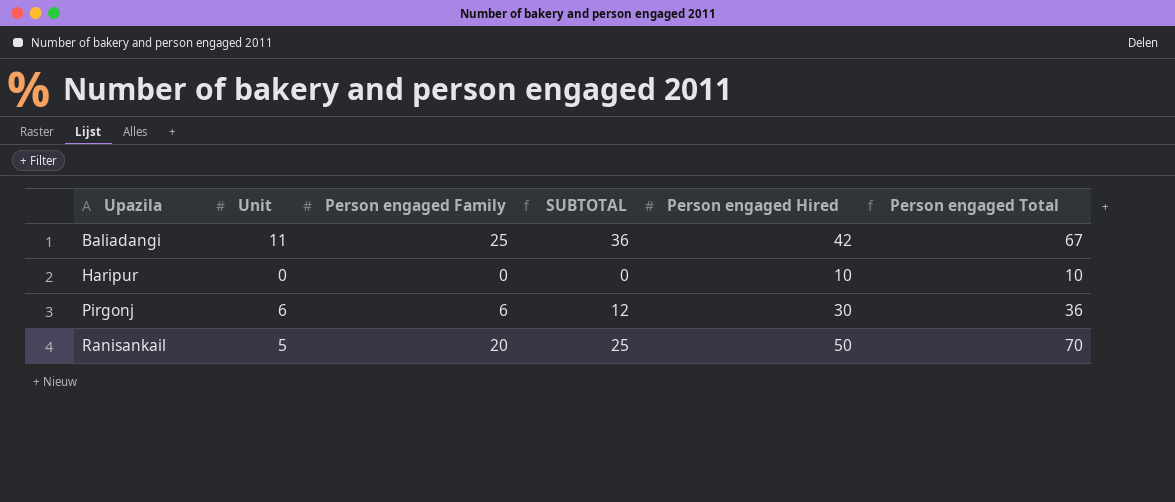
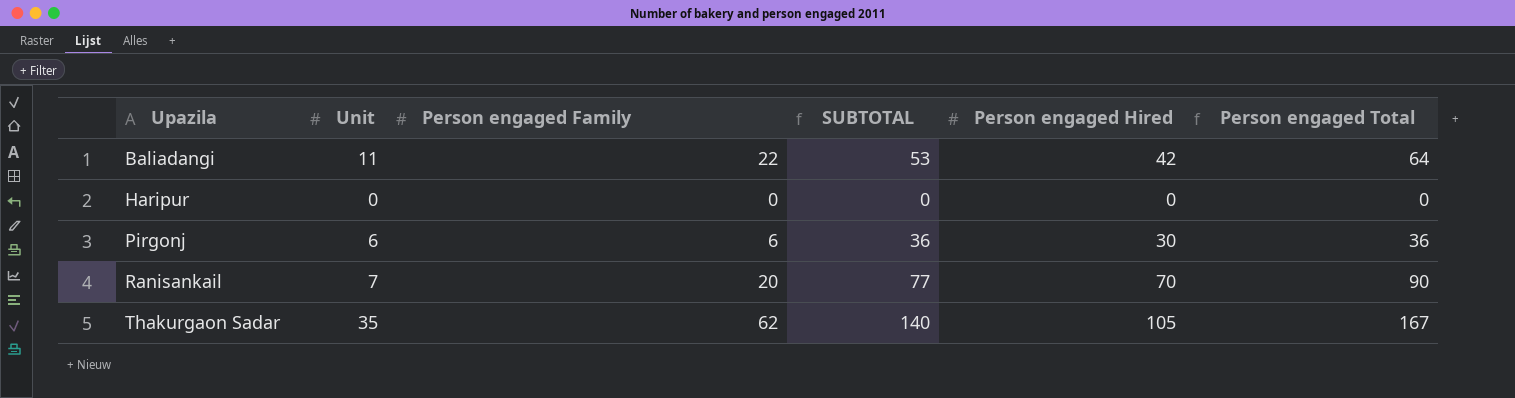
column SUBTOTAL | formula: [Unit] + [Person engaged Family] -> [Unit] + [Person engaged Hired]
Baliadangi | Person engaged Family: 25 -> 22
Baliadangi | Person engaged Total: 67 -> 64
Haripur | Person engaged Hired: 10 -> 0
Haripur | Person engaged Total: 10 -> 0
Ranisankail | Unit: 5 -> 7
Ranisankail | Person engaged Hired: 50 -> 70
Ranisankail | Person engaged Total: 70 -> 90
row Thakurgaon Sadar: none -> 35 | 62 | 140 | 105 | 167

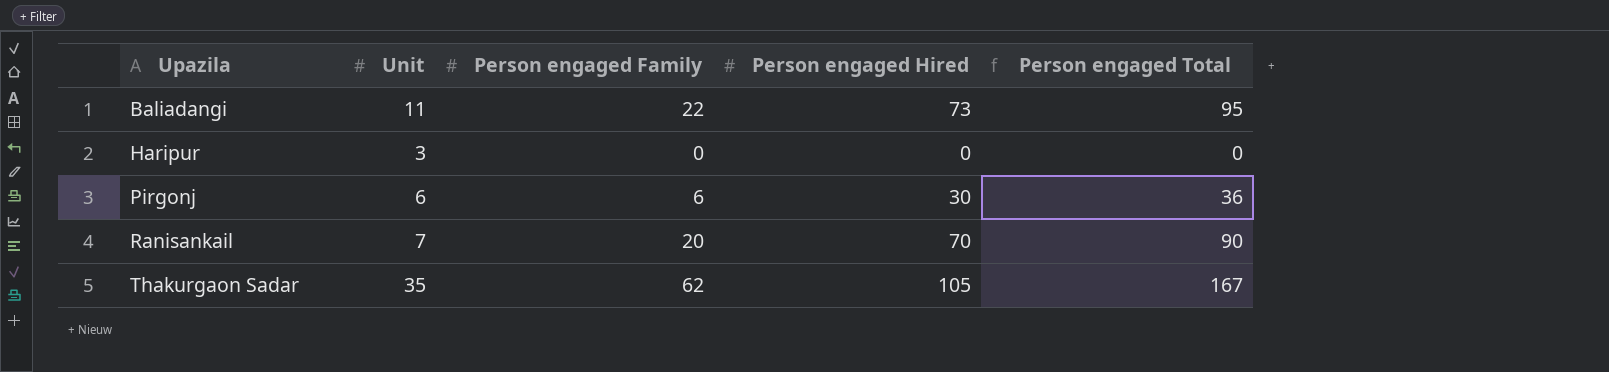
column SUBTOTAL | formula: [Unit] + [Person engaged Hired] -> none
Baliadangi | Person engaged Hired: 42 -> 73
Baliadangi | Person engaged Total: 64 -> 95
Haripur | Unit: 0 -> 3

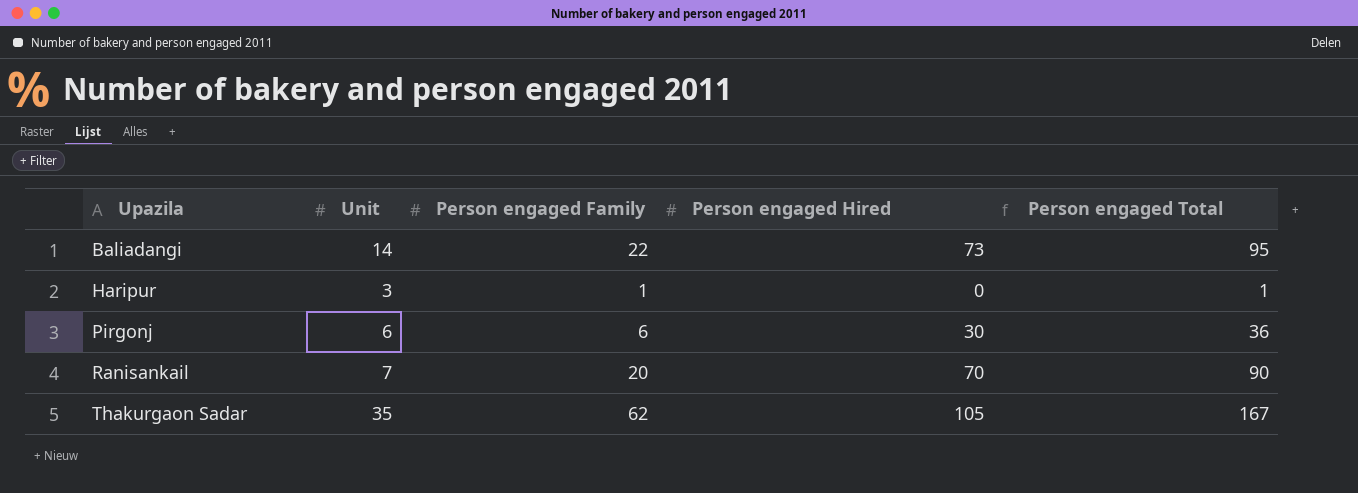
Baliadangi | Unit: 11 -> 14
Haripur | Person engaged Family: 0 -> 1
Haripur | Person engaged Total: 0 -> 1

